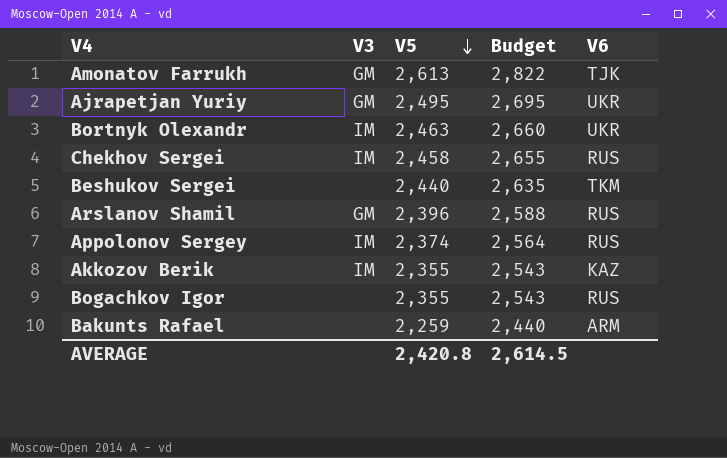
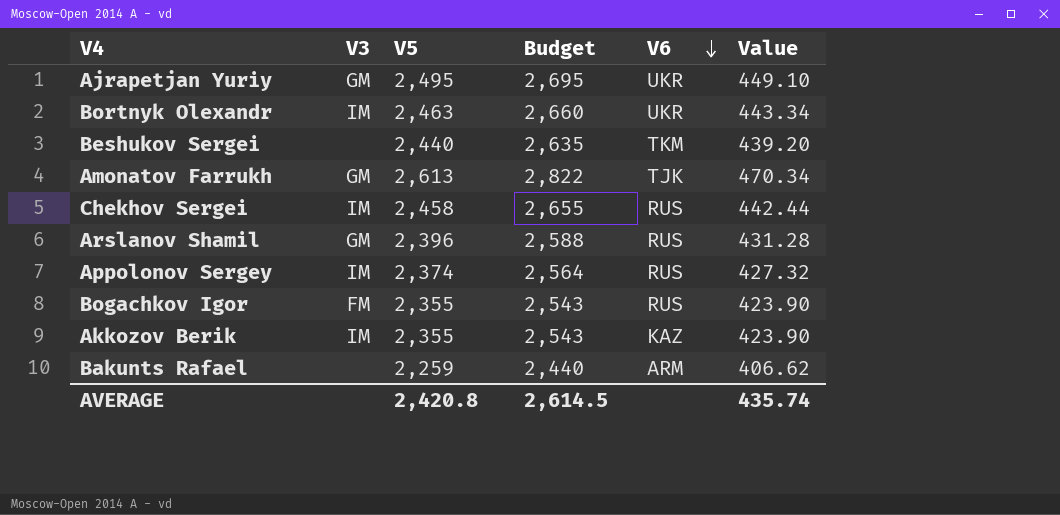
row order: V5 descending -> V6 descending
column Value | formula: none -> [V5] * 0.18
Bogachkov Igor | V3: none -> FM

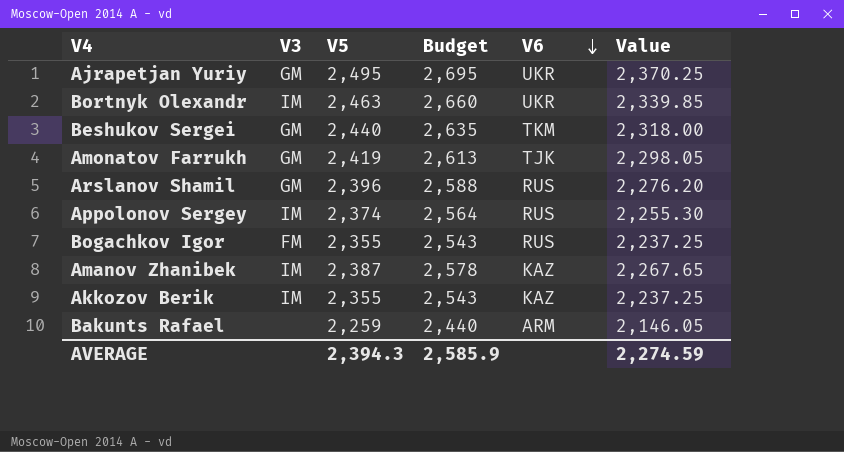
column Value | formula: [V5] * 0.18 -> [V5] * 0.95
row Chekhov Sergei: IM | 2,458 | 2,655 | RUS | 442.44 -> none
Beshukov Sergei | V3: none -> GM
Amonatov Farrukh | V5: 2,613 -> 2,419
Amonatov Farrukh | Budget: 2,822 -> 2,613
row Amanov Zhanibek: none -> IM | 2,387 | 2,578 | KAZ | 2,267.65
AVERAGE | V5: 2,420.8 -> 2,394.3
AVERAGE | Budget: 2,614.5 -> 2,585.9
AVERAGE | Value: 435.74 -> 2,274.59

